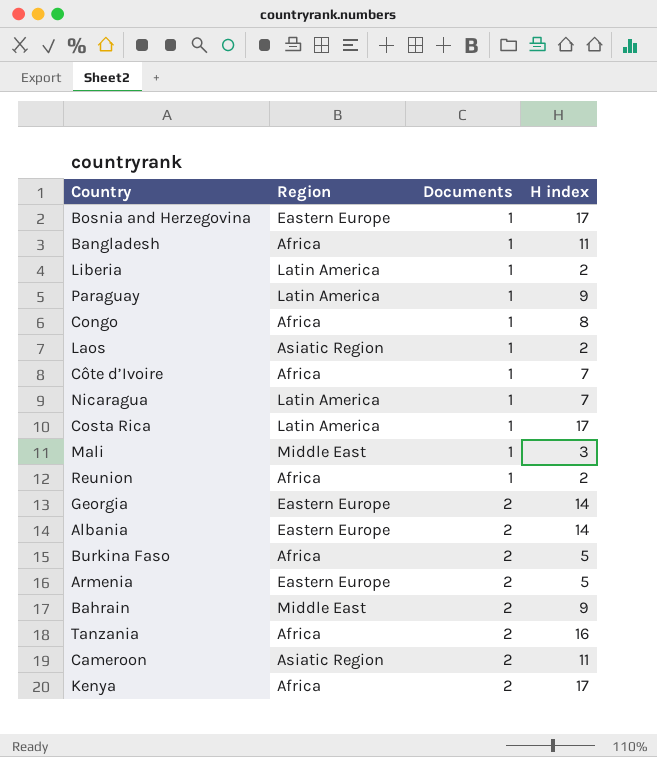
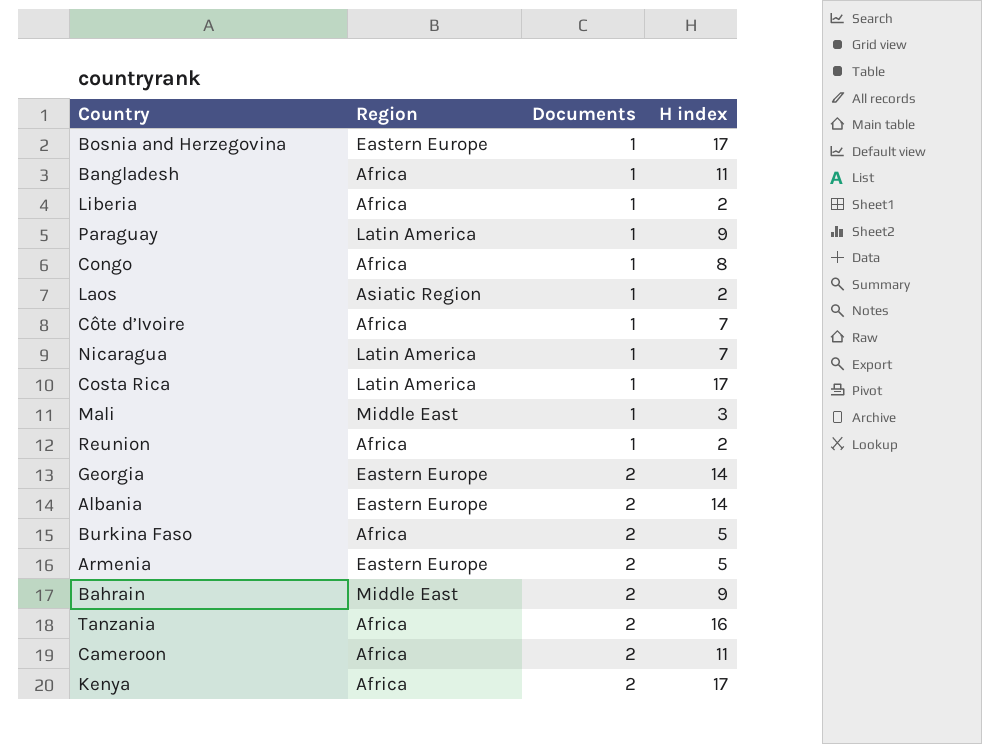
Liberia | Region: Latin America -> Africa
Cameroon | Region: Asiatic Region -> Africa

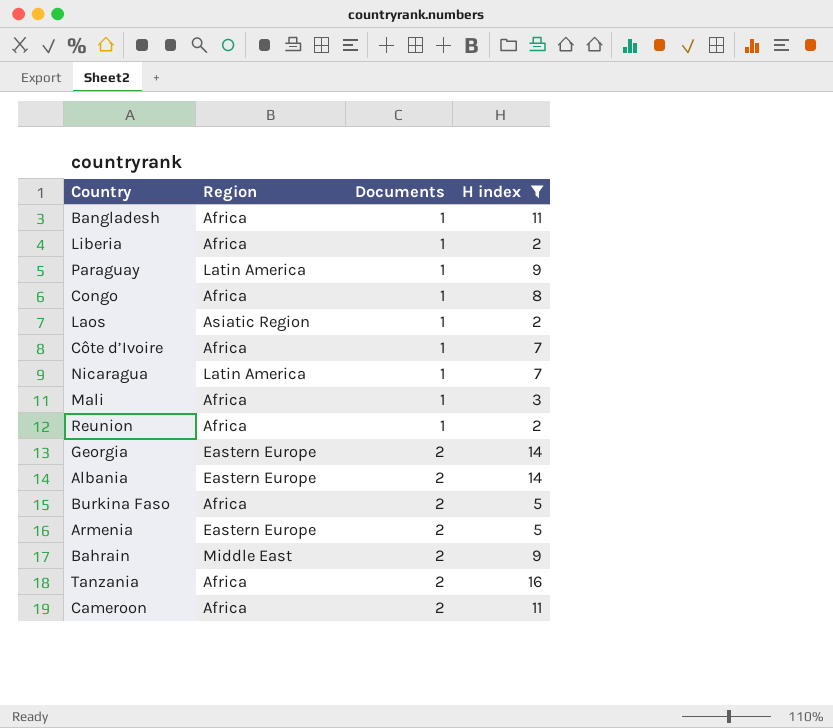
filter: none -> H index != 17
Mali | Region: Middle East -> Africa

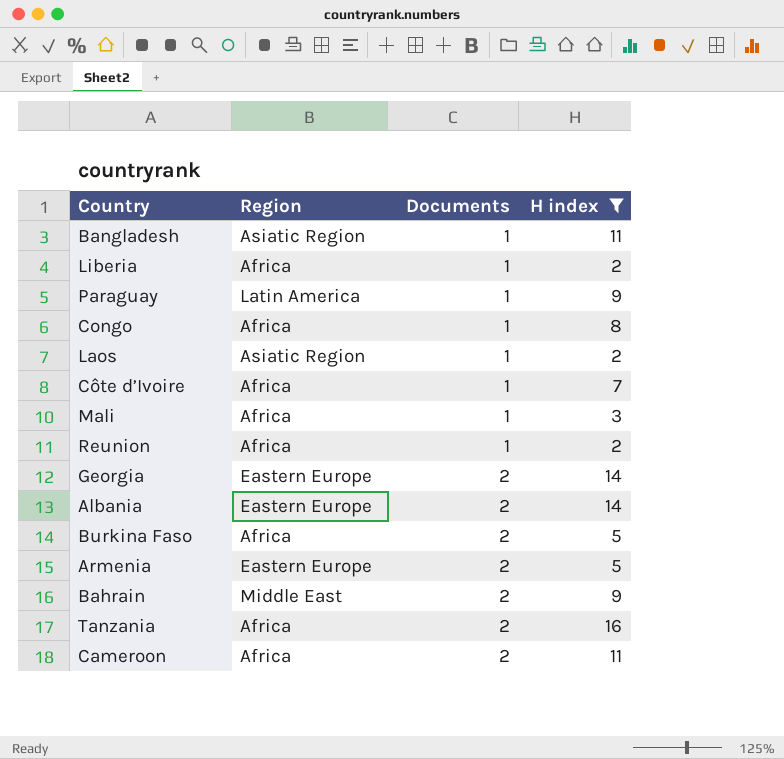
row Nicaragua: Latin America | 1 | 7 -> none
Bangladesh | Region: Africa -> Asiatic Region

